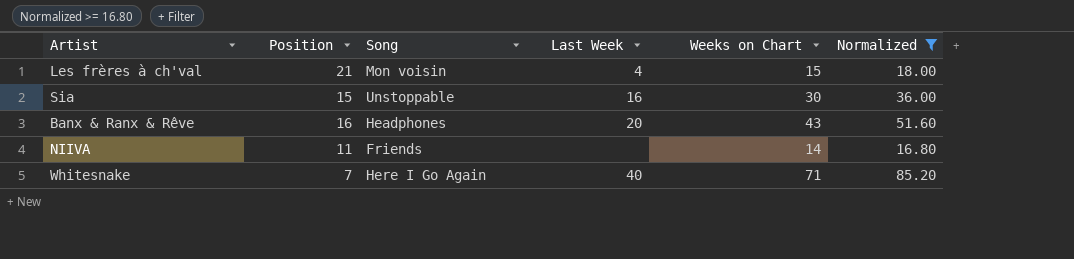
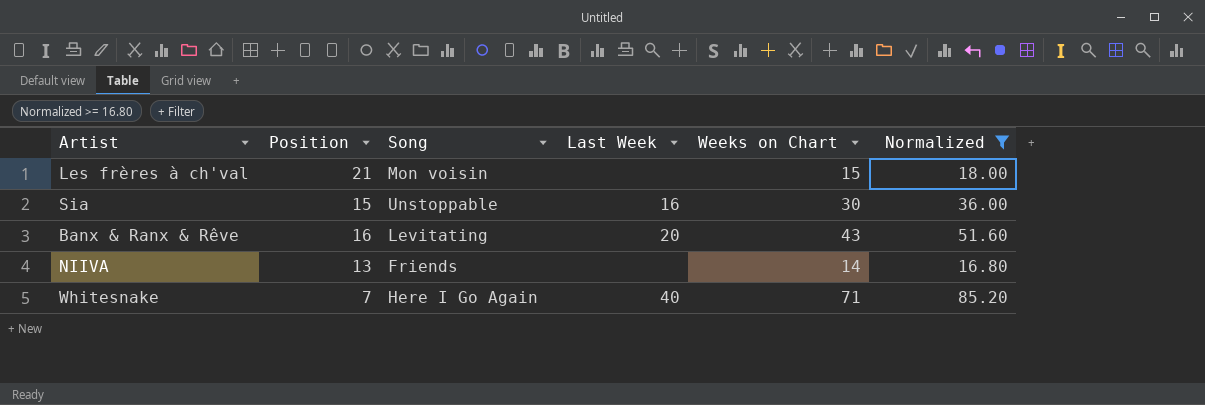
Les frères à ch'val | Last Week: 4 -> none
Banx & Ranx & Rêve | Song: Headphones -> Levitating
NIIVA | Position: 11 -> 13

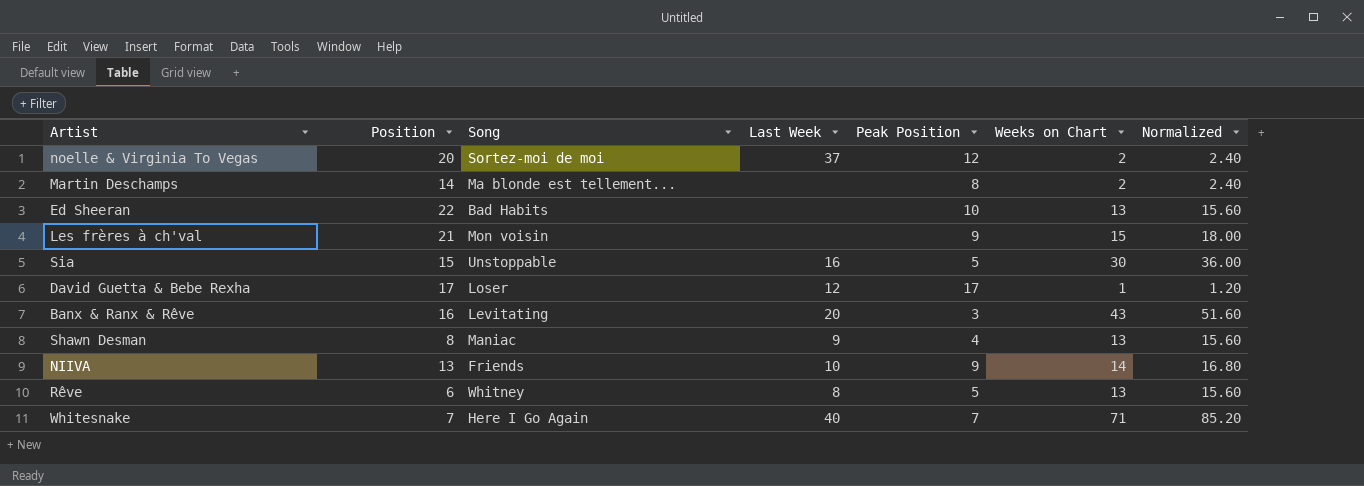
filter: Normalized >= 16.80 -> none
column Peak Position | position: none -> 5
NIIVA | Last Week: none -> 10

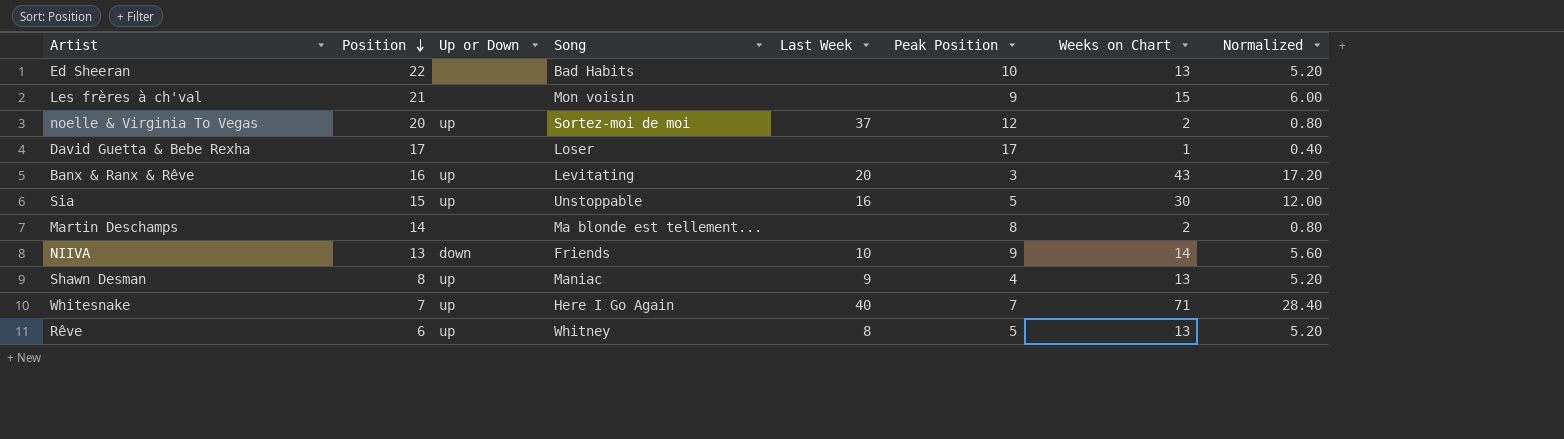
row order: none -> Position descending
column Up or Down | position: none -> 3
column Normalized | formula: [Weeks on Chart] * 1.2 -> [Weeks on Chart] * 0.4
David Guetta & Bebe Rexha | Last Week: 12 -> none

